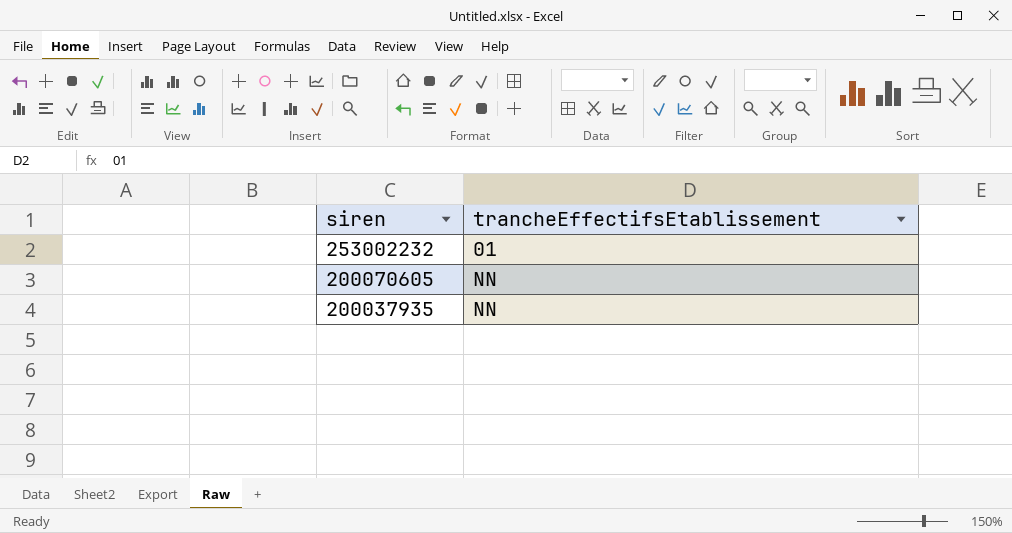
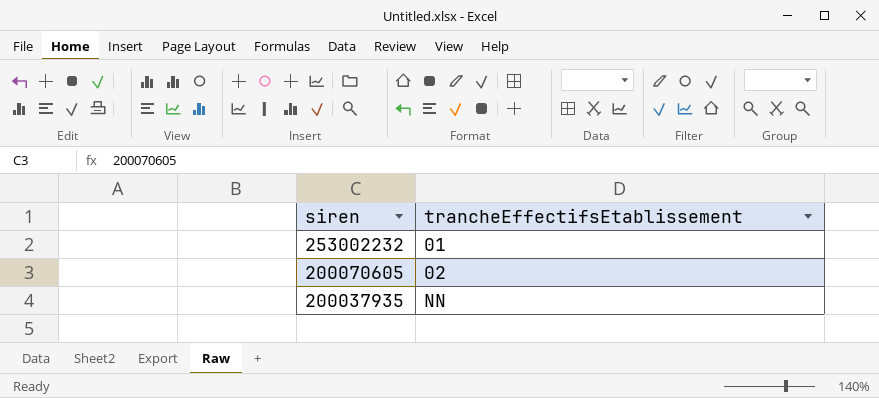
200070605 | trancheEffectifsEtablissement: NN -> 02

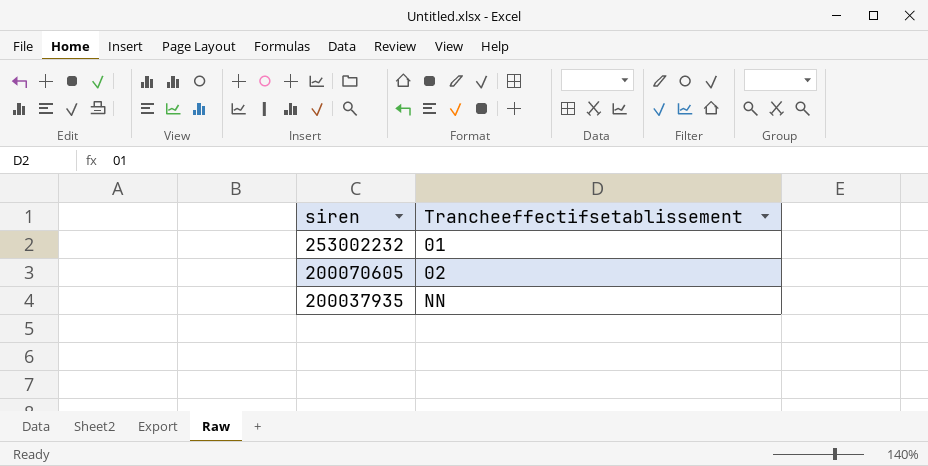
column name: trancheEffectifsEtablissement -> Trancheeffectifsetablissement

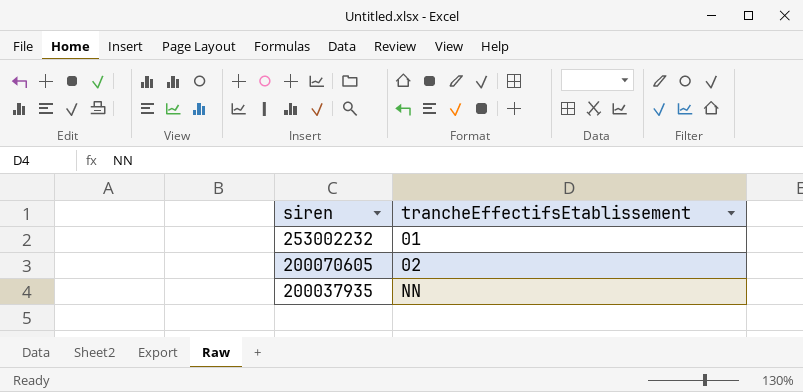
column name: Trancheeffectifsetablissement -> trancheEffectifsEtablissement

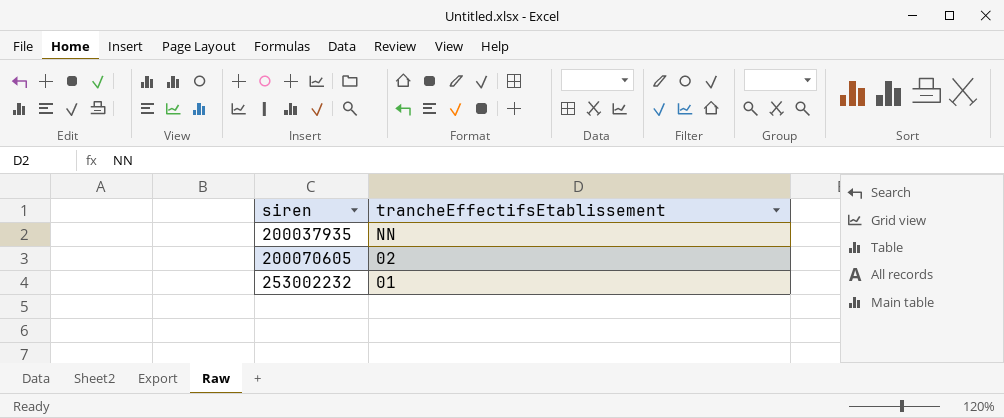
row order: siren descending -> siren ascending

